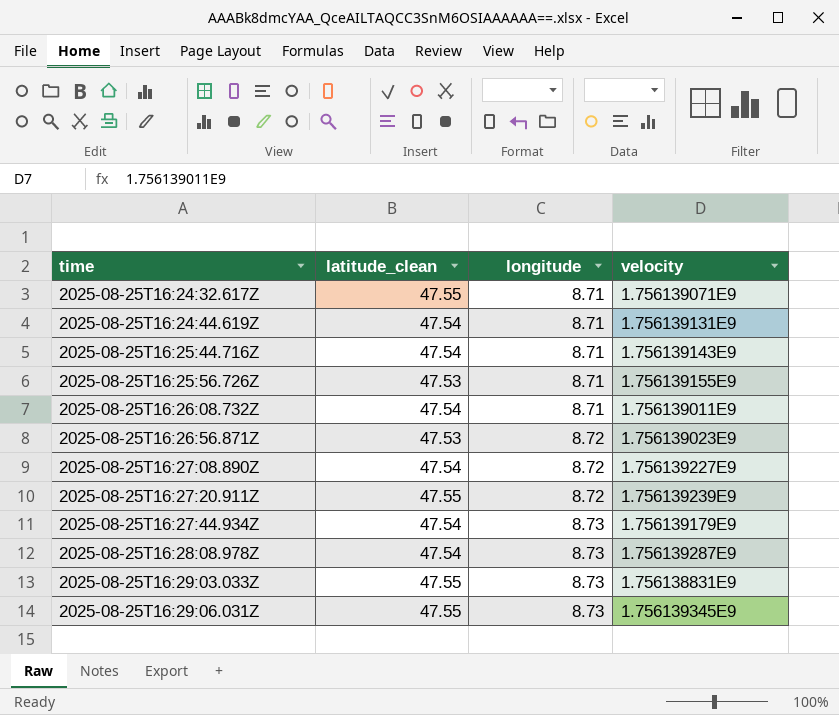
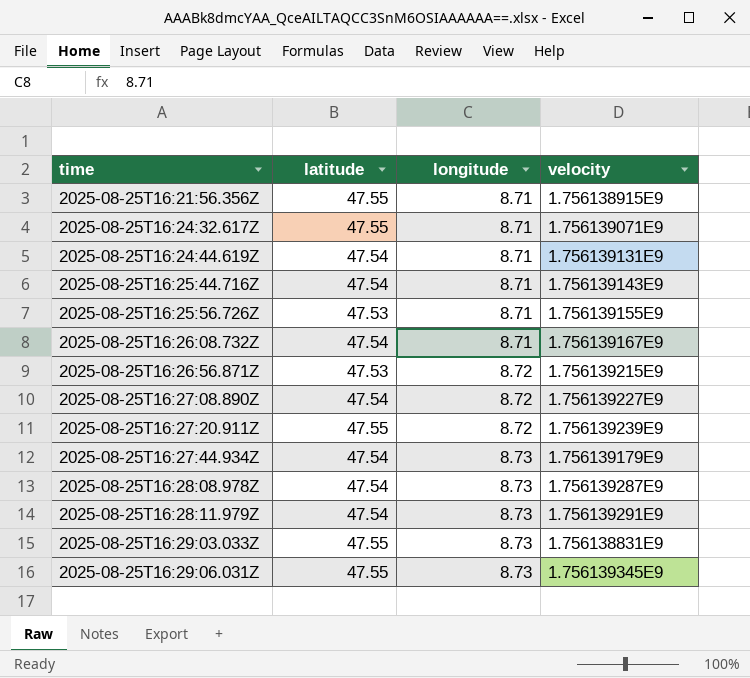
column name: latitude_clean -> latitude
row 2025-08-25T16:21:56.356Z: none -> 47.55 | 8.71 | 1.756138915E9
2025-08-25T16:26:08.732Z | velocity: 1.756139011E9 -> 1.756139167E9
2025-08-25T16:26:56.871Z | velocity: 1.756139023E9 -> 1.756139215E9
row 2025-08-25T16:28:11.979Z: none -> 47.54 | 8.73 | 1.756139291E9

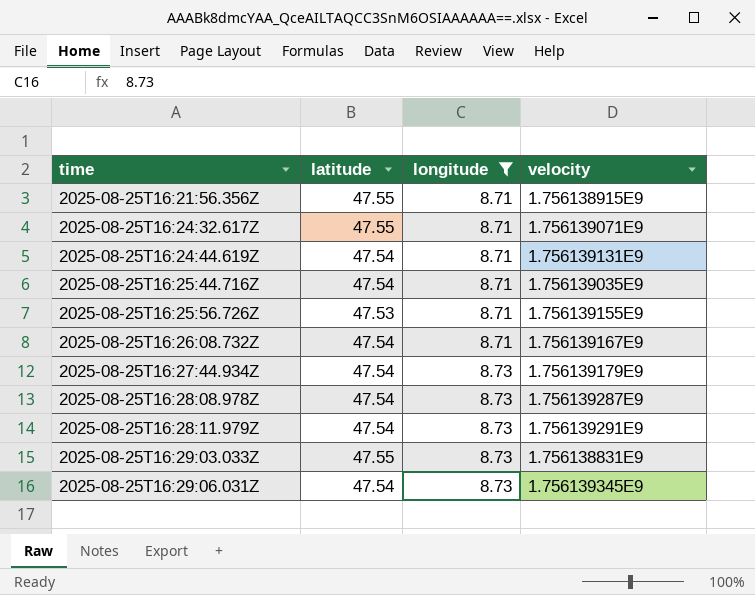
filter: none -> longitude != 8.72
2025-08-25T16:25:44.716Z | velocity: 1.756139143E9 -> 1.756139035E9
2025-08-25T16:29:06.031Z | latitude: 47.55 -> 47.54

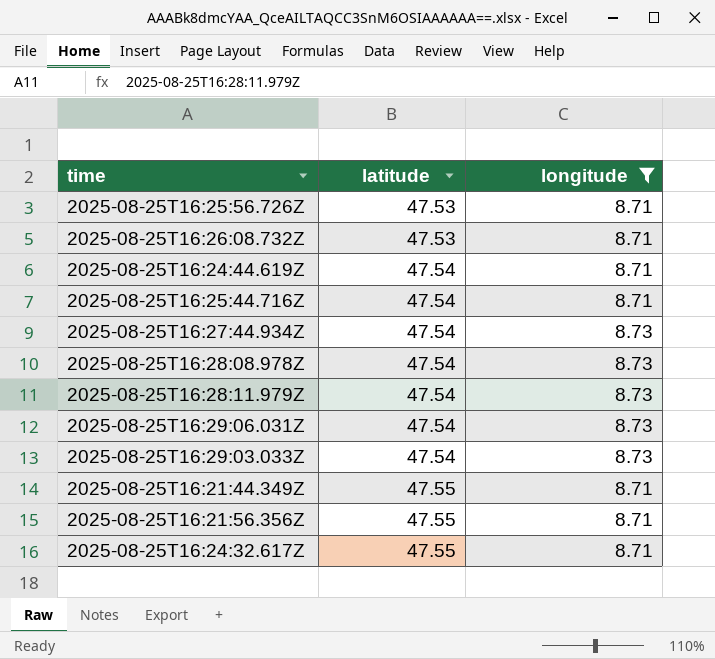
row order: time ascending -> latitude ascending
column velocity | position: 4 -> none
2025-08-25T16:26:08.732Z | latitude: 47.54 -> 47.53
2025-08-25T16:29:03.033Z | latitude: 47.55 -> 47.54
row 2025-08-25T16:21:44.349Z: none -> 47.55 | 8.71

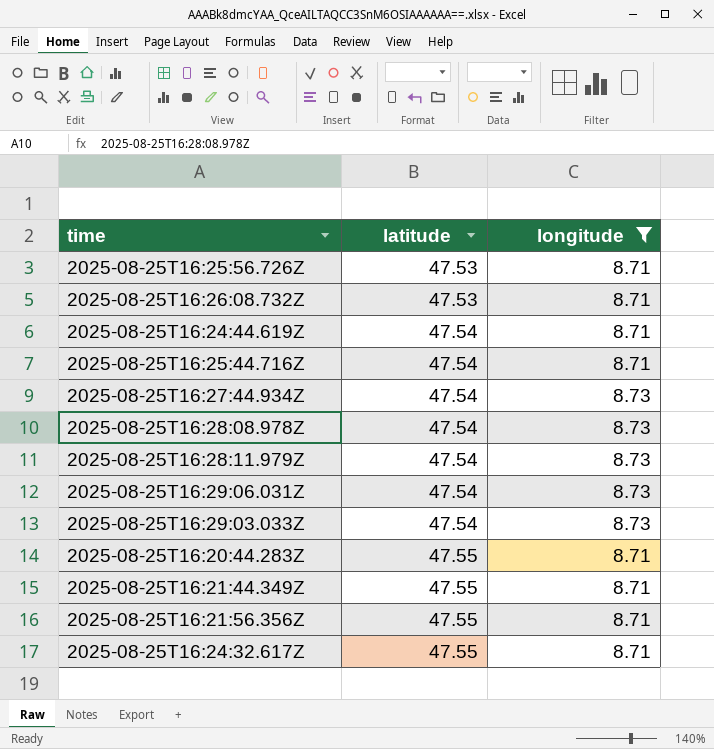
row 2025-08-25T16:20:44.283Z: none -> 47.55 | 8.71

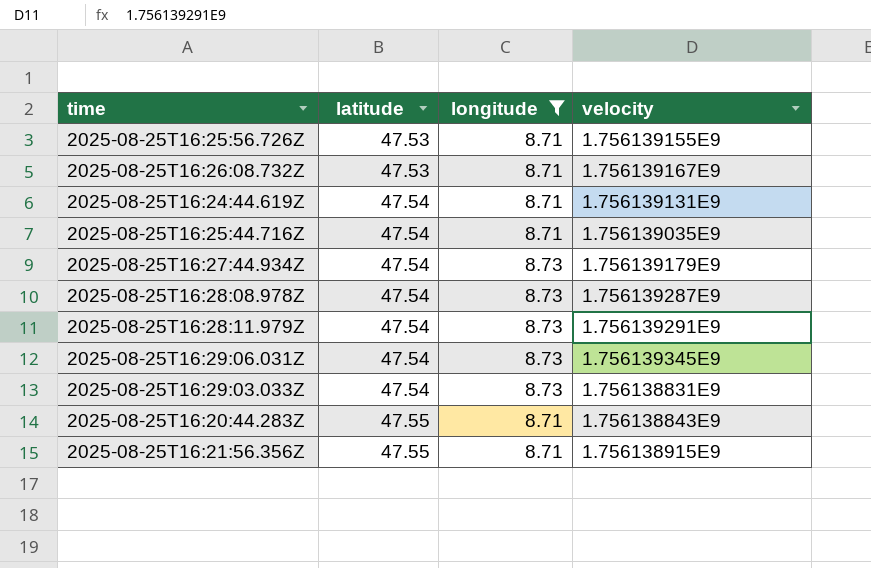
column velocity | position: none -> 4
row 2025-08-25T16:21:44.349Z: 47.55 | 8.71 -> none
row 2025-08-25T16:24:32.617Z: 47.55 | 8.71 -> none

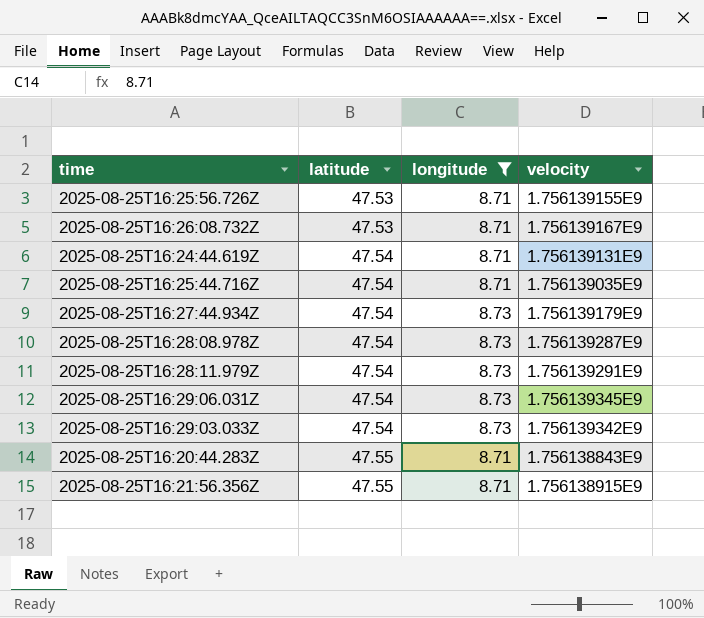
2025-08-25T16:29:03.033Z | velocity: 1.756138831E9 -> 1.756139342E9

